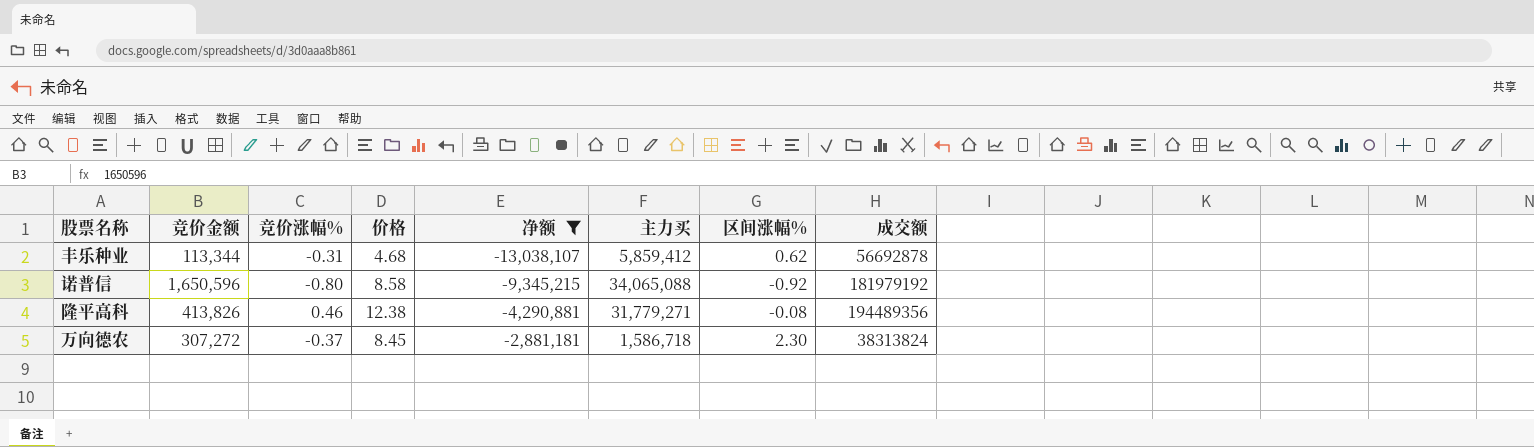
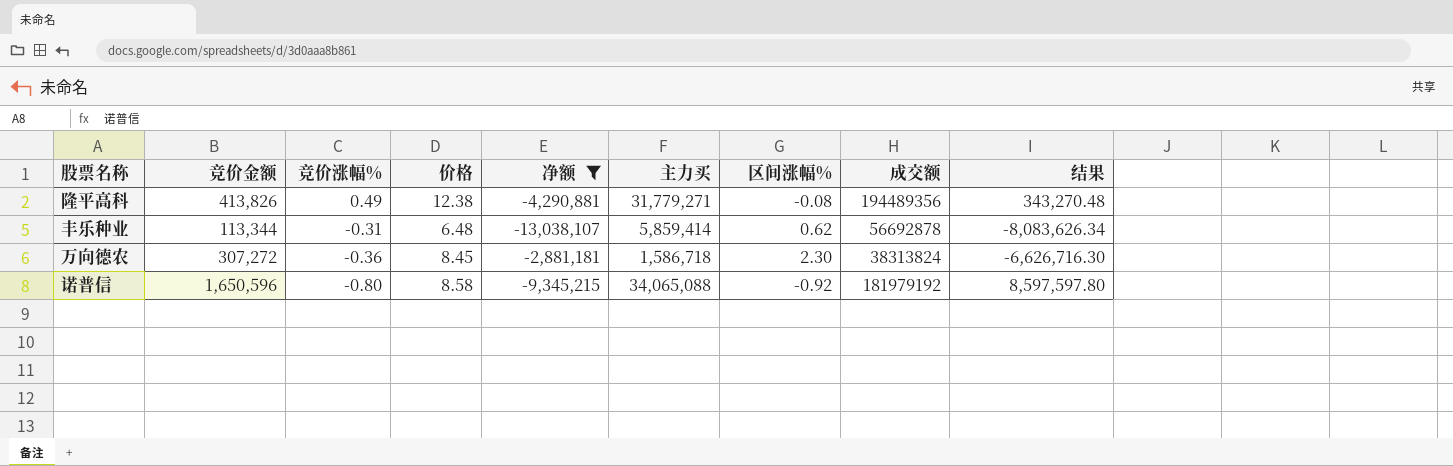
row order: 净额 ascending -> 竞价涨幅% descending
column 结果 | formula: none -> [净额] * [区间涨幅%]
隆平高科 | 竞价涨幅%: 0.46 -> 0.49
丰乐种业 | 价格: 4.68 -> 6.48
丰乐种业 | 主力买: 5,859,412 -> 5,859,414
万向德农 | 竞价涨幅%: -0.37 -> -0.36

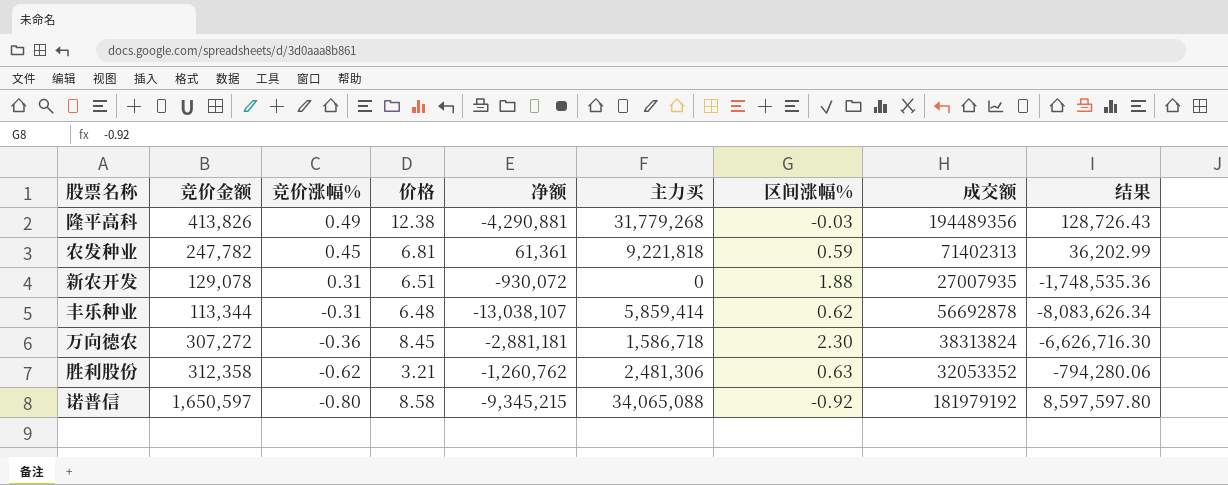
filter: 净额 <= -2,881,181 -> none
隆平高科 | 主力买: 31,779,271 -> 31,779,268
隆平高科 | 区间涨幅%: -0.08 -> -0.03
隆平高科 | 结果: 343,270.48 -> 128,726.43
诺普信 | 竞价金额: 1,650,596 -> 1,650,597

